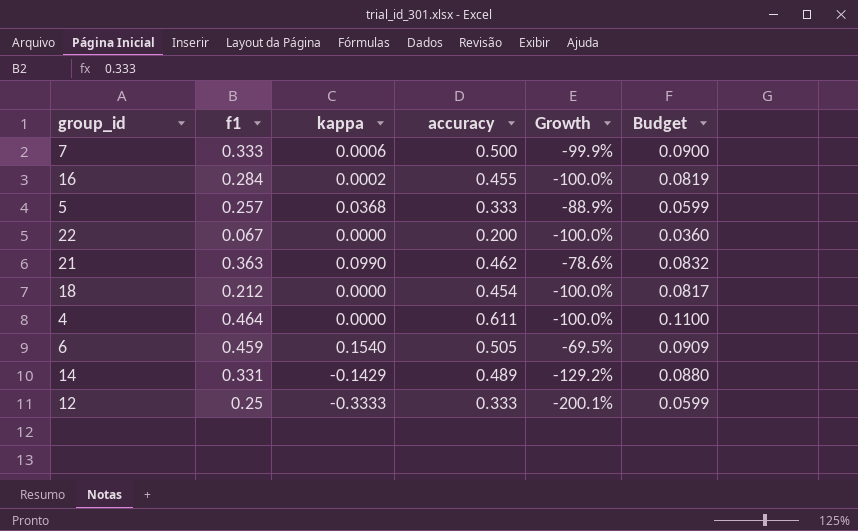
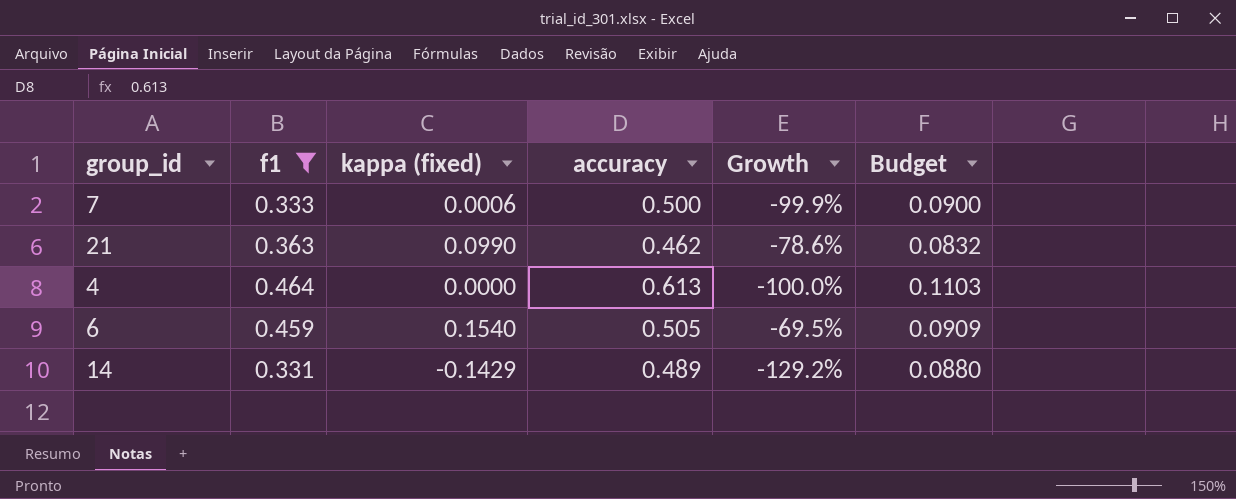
filter: none -> f1 >= 0.331
column name: kappa -> kappa (fixed)
4 | accuracy: 0.611 -> 0.613
4 | Budget: 0.1100 -> 0.1103

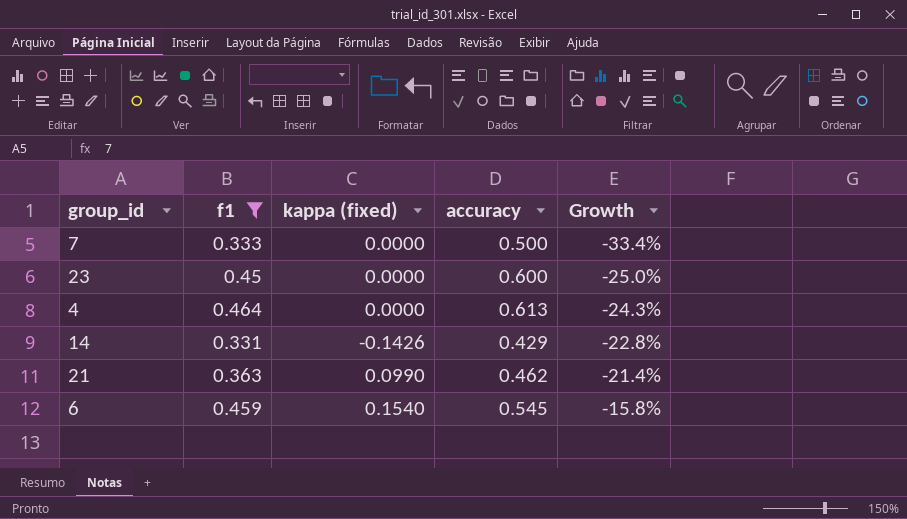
row order: none -> Growth ascending
column Budget | formula: [accuracy] * 0.18 -> none
column Growth | formula: ([kappa (fixed)] - [accuracy]) / [accuracy] -> ([f1] - [accuracy]) / [accuracy]
7 | kappa (fixed): 0.0006 -> 0.0000
row 23: none -> 0.45 | 0.0000 | 0.600 | -25.0%
14 | kappa (fixed): -0.1429 -> -0.1426
14 | accuracy: 0.489 -> 0.429
6 | accuracy: 0.505 -> 0.545

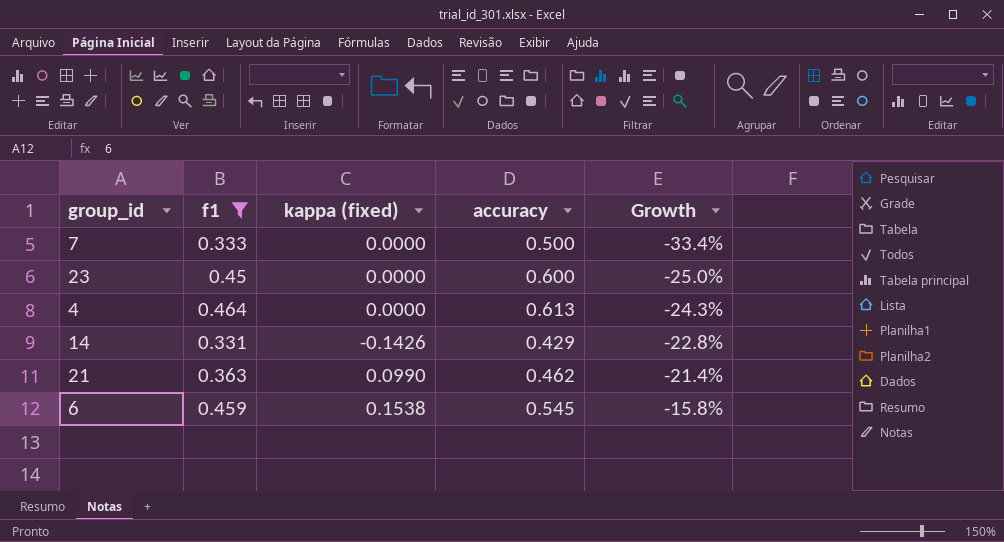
6 | kappa (fixed): 0.1540 -> 0.1538

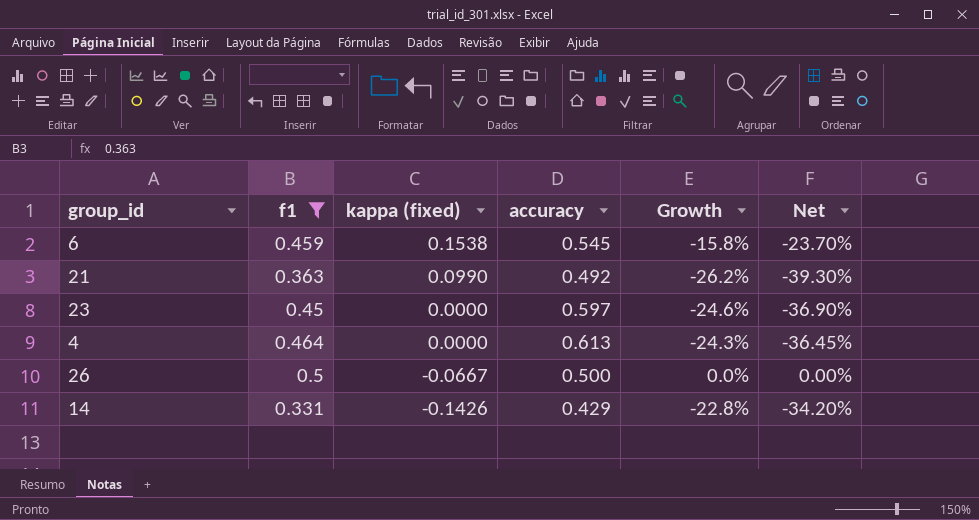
row order: Growth ascending -> kappa (fixed) descending
column Net | formula: none -> [Growth] * 1.5
row 7: 0.333 | 0.0000 | 0.500 | -33.4% -> none
21 | accuracy: 0.462 -> 0.492
21 | Growth: -21.4% -> -26.2%
23 | accuracy: 0.600 -> 0.597
23 | Growth: -25.0% -> -24.6%
row 26: none -> 0.5 | -0.0667 | 0.500 | 0.0% | 0.00%

